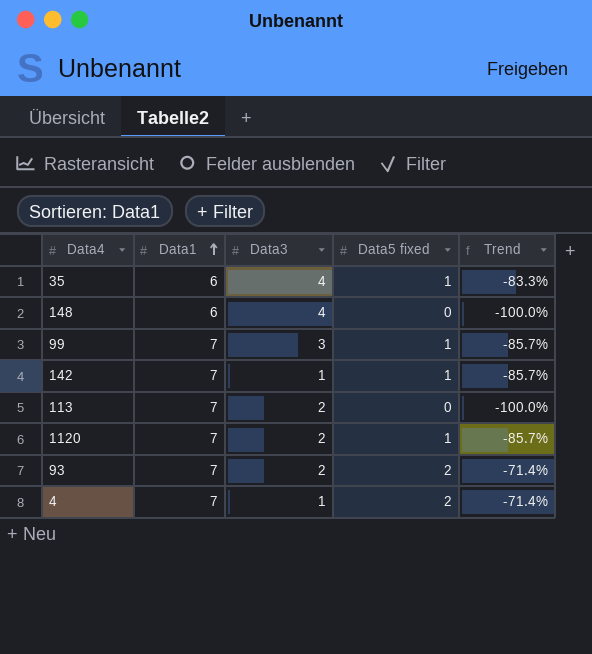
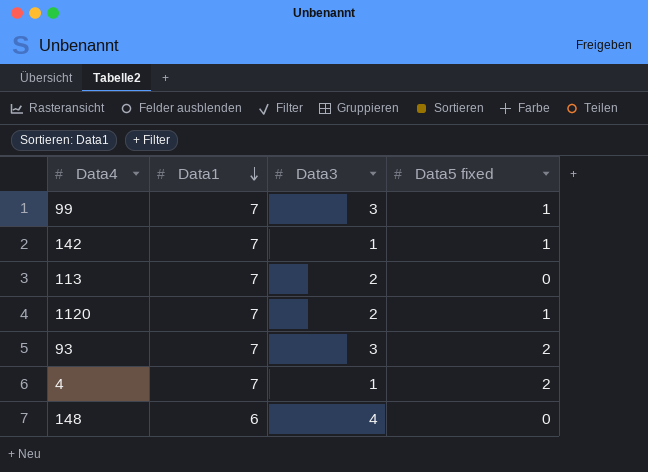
row order: Data1 ascending -> Data1 descending
column Trend | formula: ([Data5 fixed] - [Data1]) / [Data1] -> none
row 35: 6 | 4 | 1 | -83.3% -> none
93 | Data3: 2 -> 3

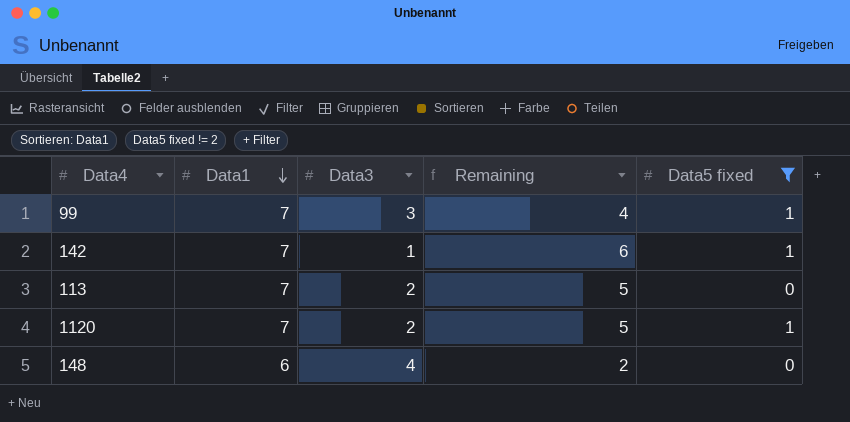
filter: none -> Data5 fixed != 2
column Remaining | formula: none -> [Data1] - [Data3]

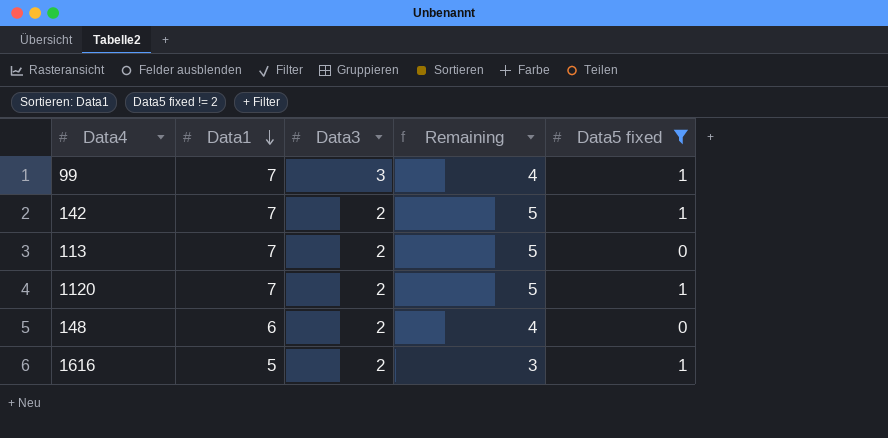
142 | Data3: 1 -> 2
142 | Remaining: 6 -> 5
148 | Data3: 4 -> 2
148 | Remaining: 2 -> 4
row 1616: none -> 5 | 2 | 3 | 1

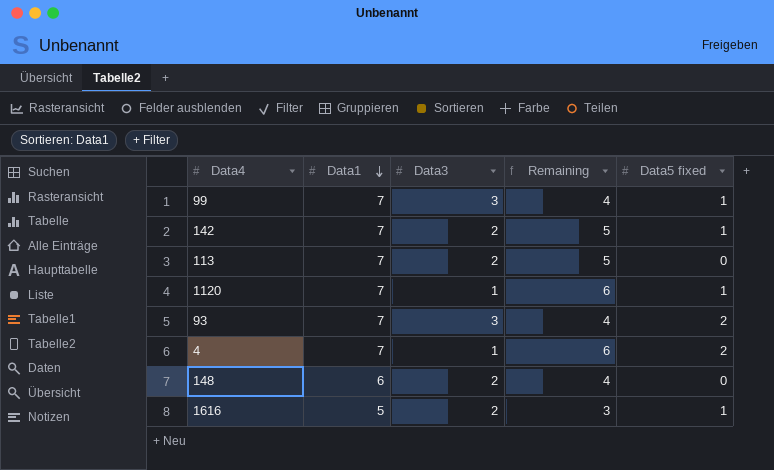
filter: Data5 fixed != 2 -> none
1120 | Data3: 2 -> 1
1120 | Remaining: 5 -> 6

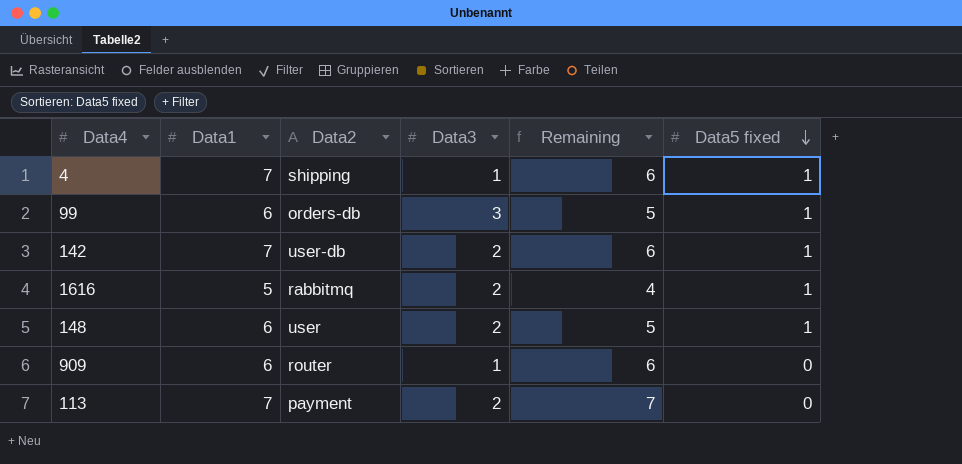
row order: Data1 descending -> Data5 fixed descending
column Data2 | position: none -> 3
column Remaining | formula: [Data1] - [Data3] -> [Data1] - [Data5 fixed]
row 1120: 7 | 1 | 6 | 1 -> none
row 93: 7 | 3 | 4 | 2 -> none
4 | Data5 fixed: 2 -> 1
99 | Data1: 7 -> 6
148 | Data5 fixed: 0 -> 1
row 909: none -> 6 | router | 1 | 6 | 0

